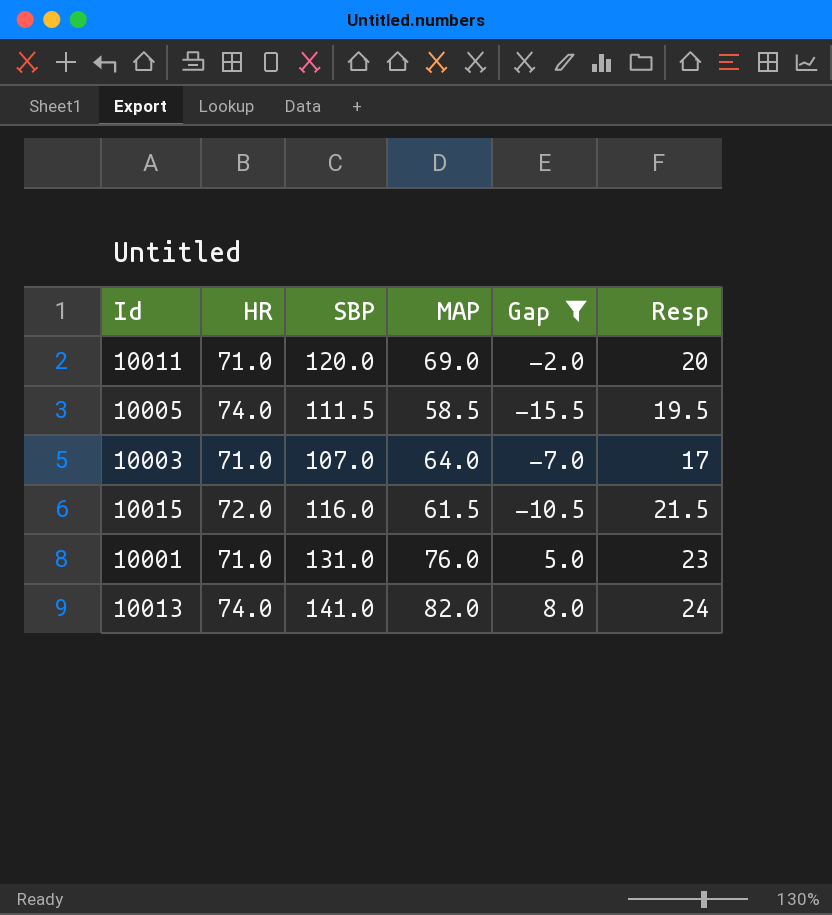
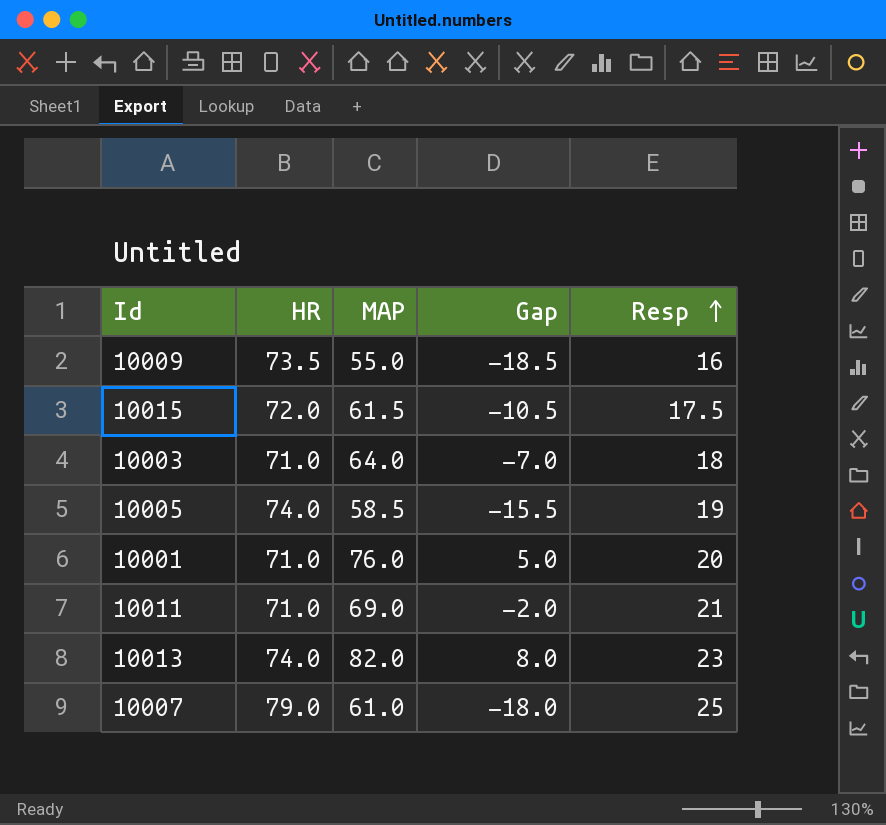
filter: Gap >= -15.5 -> none
row order: none -> Resp ascending
column SBP | position: 3 -> none
10015 | Resp: 21.5 -> 17.5
10003 | Resp: 17 -> 18
10005 | Resp: 19.5 -> 19
10001 | Resp: 23 -> 20
10011 | Resp: 20 -> 21
10013 | Resp: 24 -> 23

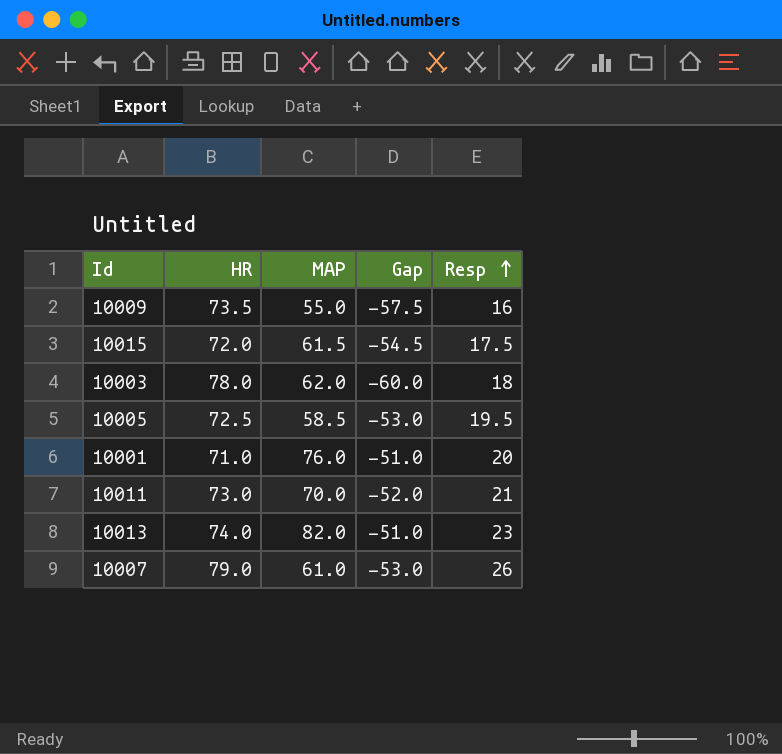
column Gap | formula: [MAP] - [HR] -> [Resp] - [HR]
10003 | HR: 71.0 -> 78.0
10003 | MAP: 64.0 -> 62.0
10005 | HR: 74.0 -> 72.5
10005 | Resp: 19 -> 19.5
10011 | HR: 71.0 -> 73.0
10011 | MAP: 69.0 -> 70.0
10007 | Resp: 25 -> 26

